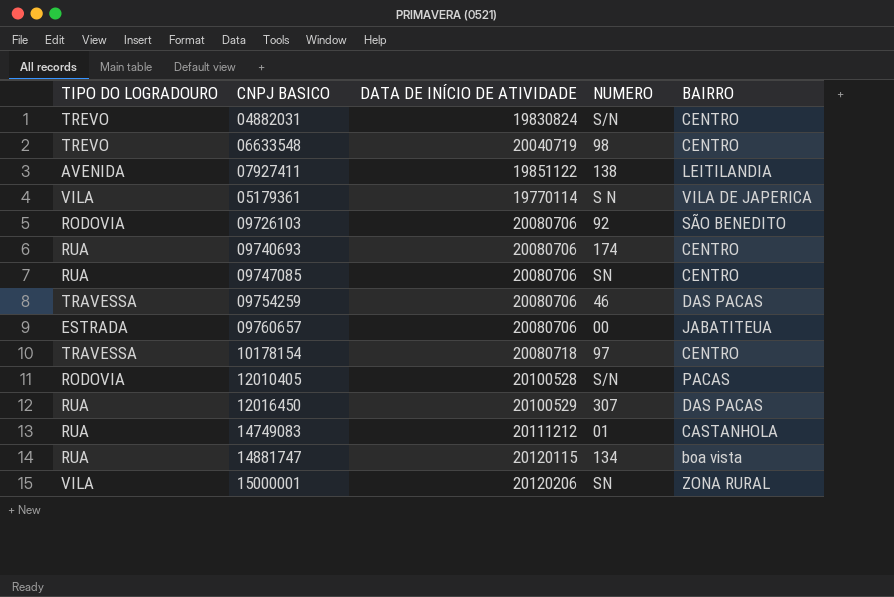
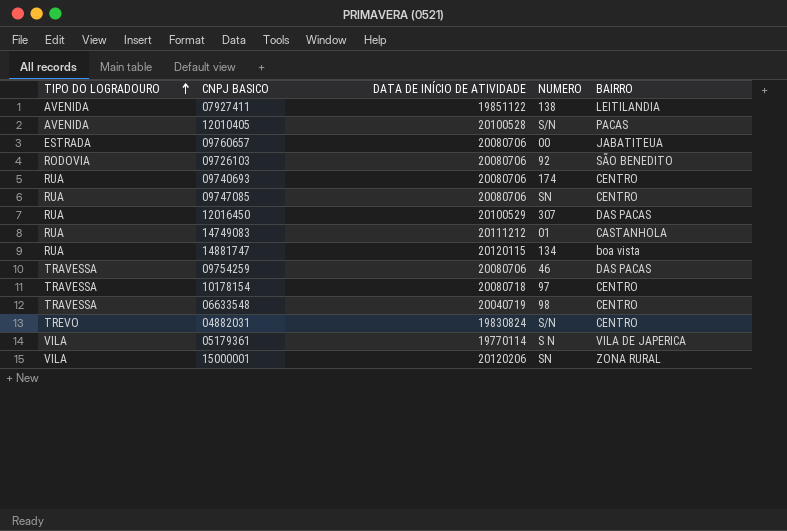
row order: none -> TIPO DO LOGRADOURO ascending
12010405 | TIPO DO LOGRADOURO: RODOVIA -> AVENIDA
06633548 | TIPO DO LOGRADOURO: TREVO -> TRAVESSA

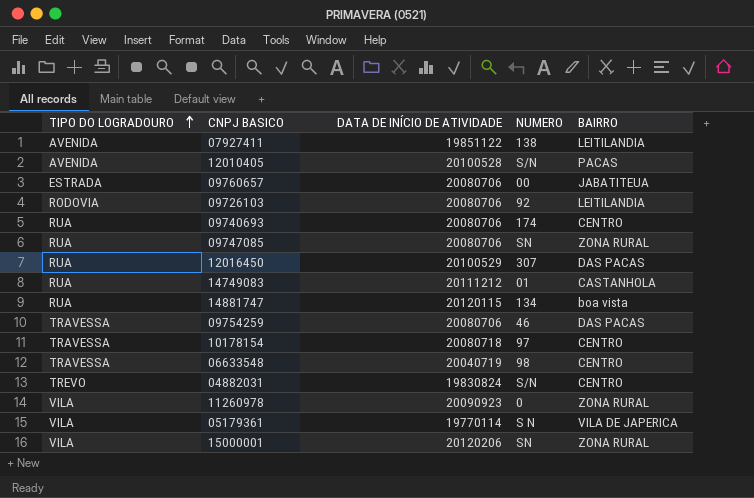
09726103 | BAIRRO: SÃO BENEDITO -> LEITILANDIA
09747085 | BAIRRO: CENTRO -> ZONA RURAL
row 11260978: none -> VILA | 20090923 | 0 | ZONA RURAL

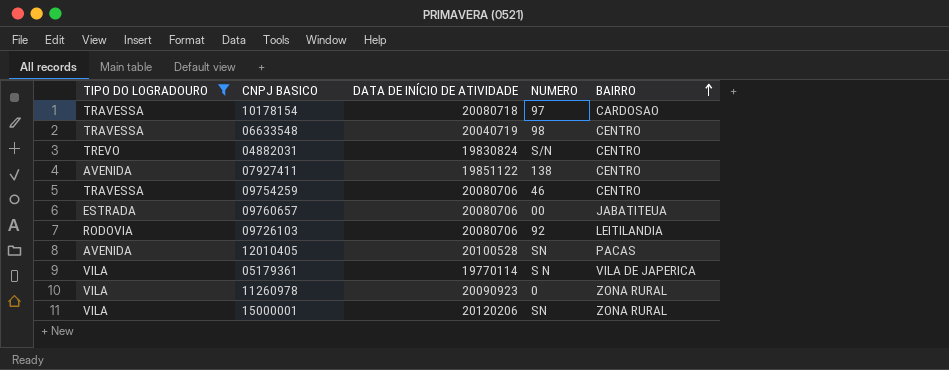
filter: none -> TIPO DO LOGRADOURO != RUA
row order: TIPO DO LOGRADOURO ascending -> BAIRRO ascending
10178154 | BAIRRO: CENTRO -> CARDOSAO
07927411 | BAIRRO: LEITILANDIA -> CENTRO
09754259 | BAIRRO: DAS PACAS -> CENTRO
12010405 | NUMERO: S/N -> SN

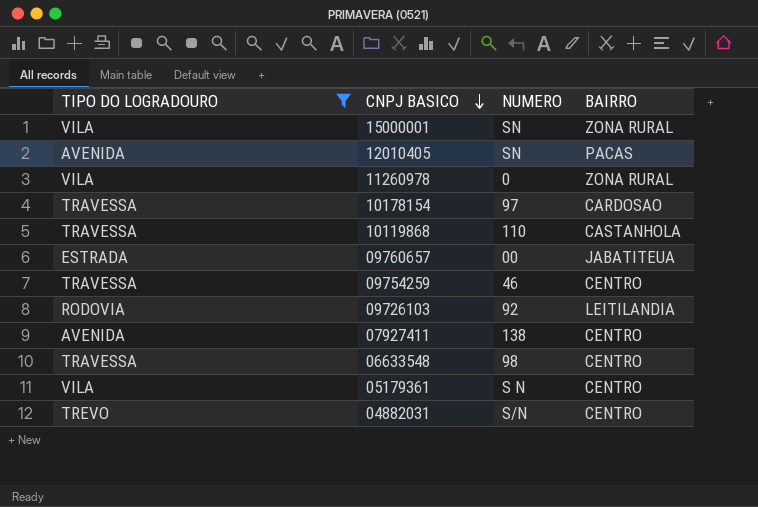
row order: BAIRRO ascending -> CNPJ BASICO descending
column DATA DE INÍCIO DE ATIVIDADE | position: 3 -> none
row 10119868: none -> TRAVESSA | 110 | CASTANHOLA
05179361 | BAIRRO: VILA DE JAPERICA -> CENTRO

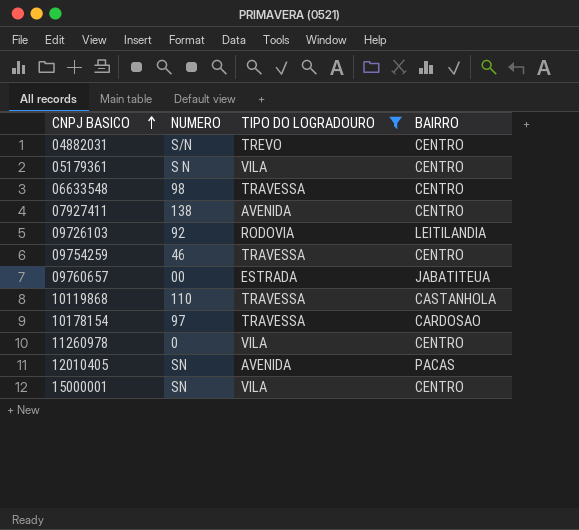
row order: CNPJ BASICO descending -> CNPJ BASICO ascending
column TIPO DO LOGRADOURO | position: 1 -> 3
11260978 | BAIRRO: ZONA RURAL -> CENTRO
15000001 | BAIRRO: ZONA RURAL -> CENTRO

